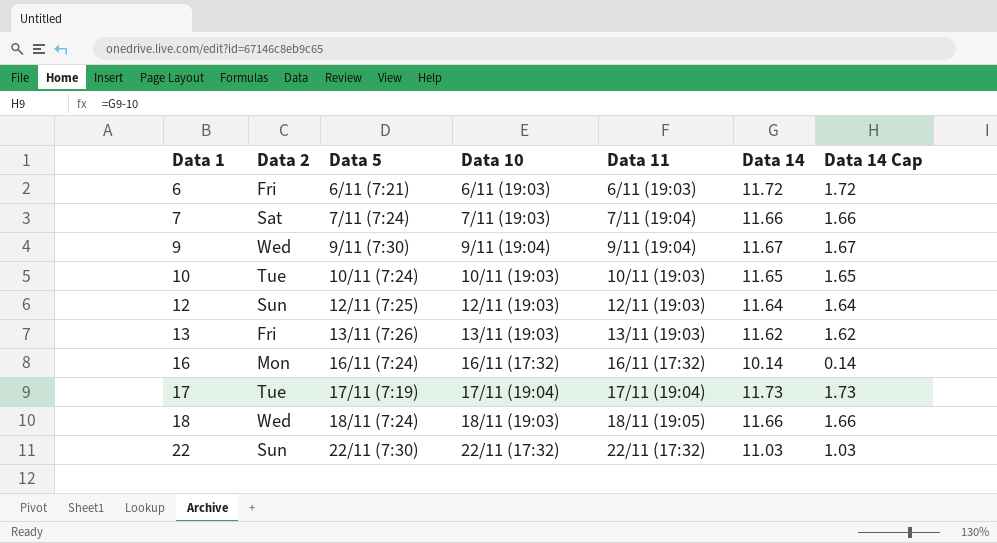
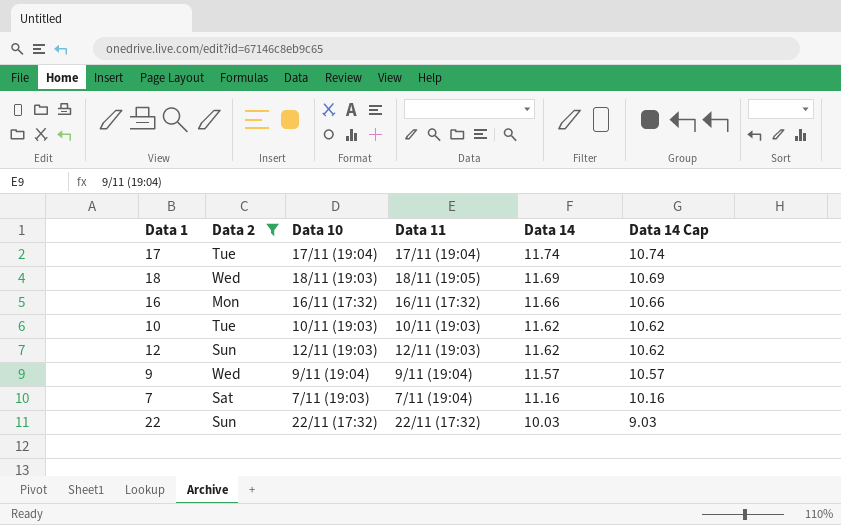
filter: none -> Data 2 != Fri
row order: Data 1 ascending -> Data 14 descending
column Data 5 | position: 3 -> none
column Data 14 Cap | formula: [Data 14] - 10 -> [Data 14] - 1
17 | Data 14: 11.73 -> 11.74
18 | Data 14: 11.66 -> 11.69
16 | Data 14: 10.14 -> 11.66
10 | Data 14: 11.65 -> 11.62
12 | Data 14: 11.64 -> 11.62
9 | Data 14: 11.67 -> 11.57
7 | Data 14: 11.66 -> 11.16
22 | Data 14: 11.03 -> 10.03

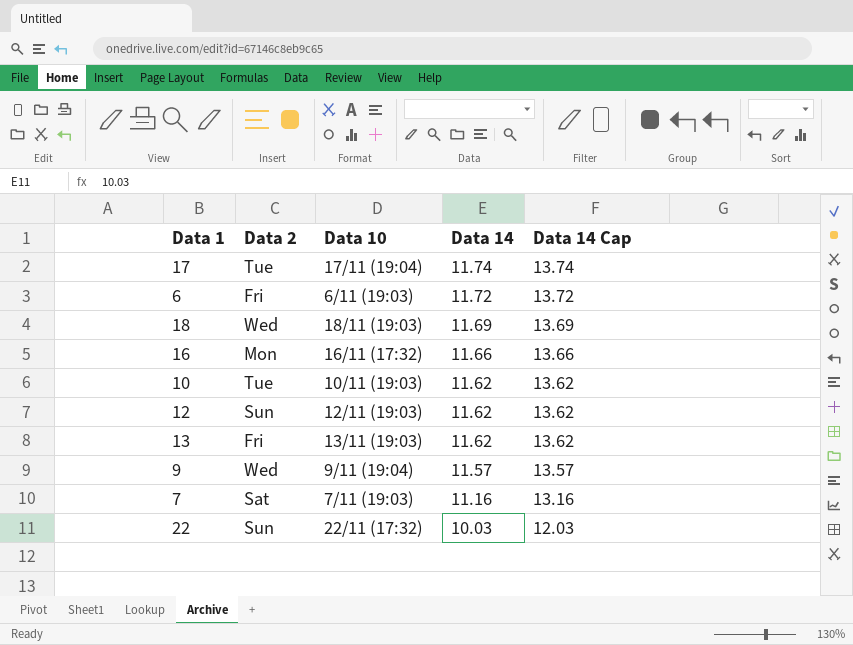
filter: Data 2 != Fri -> none
column Data 11 | position: 4 -> none
column Data 14 Cap | formula: [Data 14] - 1 -> [Data 14] + 2

